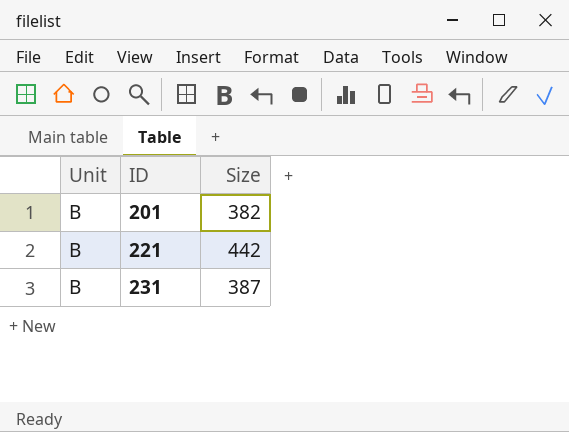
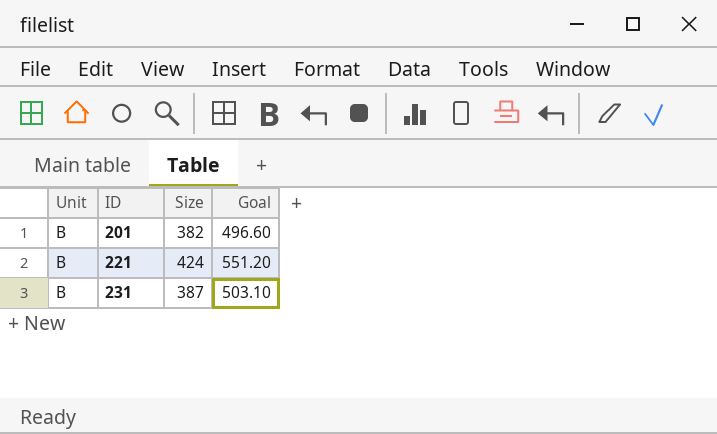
column Goal | formula: none -> [Size] * 1.3
221 | Size: 442 -> 424

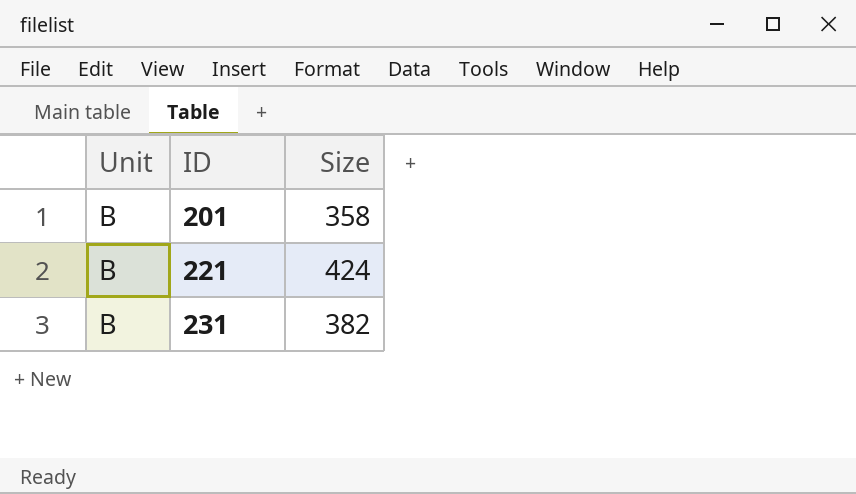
column Goal | formula: [Size] * 1.3 -> none
201 | Size: 382 -> 358
231 | Size: 387 -> 382

